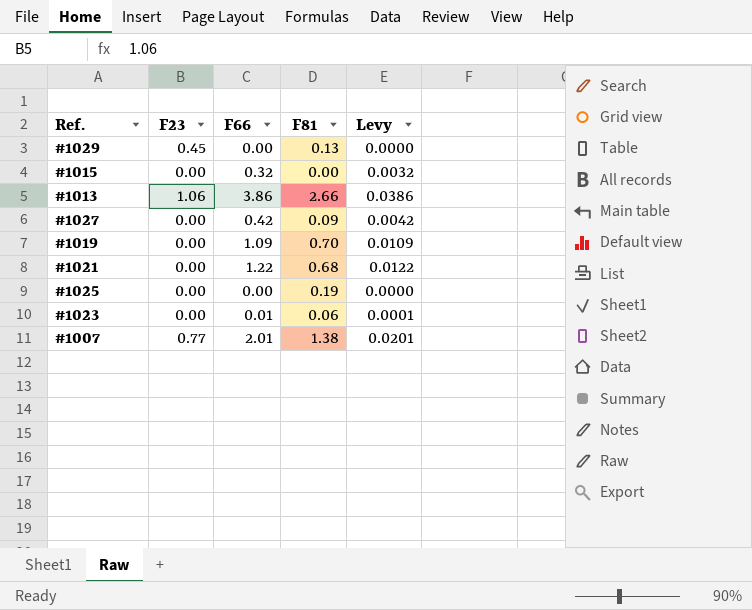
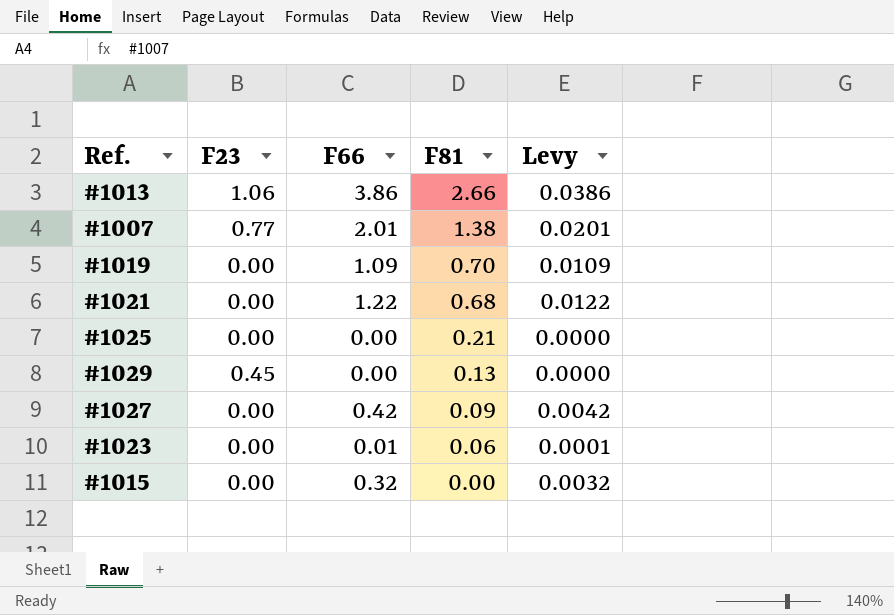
row order: none -> F81 descending
#1025 | F81: 0.19 -> 0.21

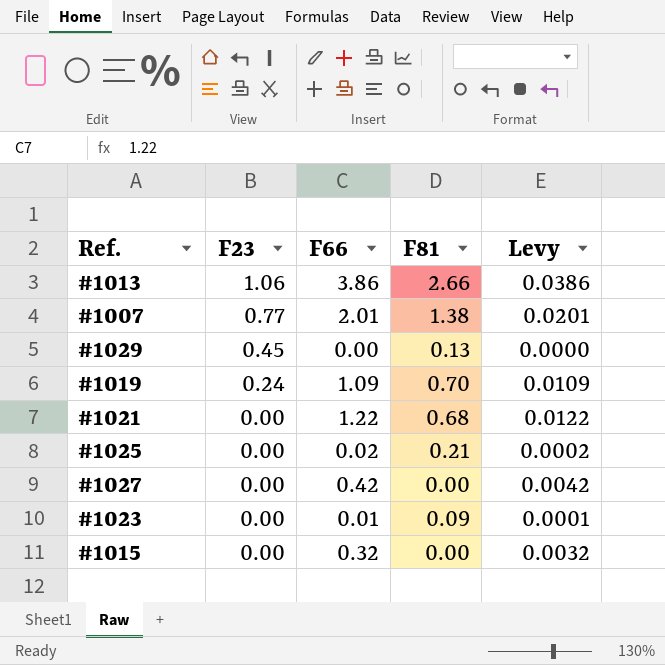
row order: F81 descending -> F23 descending
#1019 | F23: 0.00 -> 0.24
#1025 | F66: 0.00 -> 0.02
#1025 | Levy: 0.0000 -> 0.0002
#1027 | F81: 0.09 -> 0.00
#1023 | F81: 0.06 -> 0.09

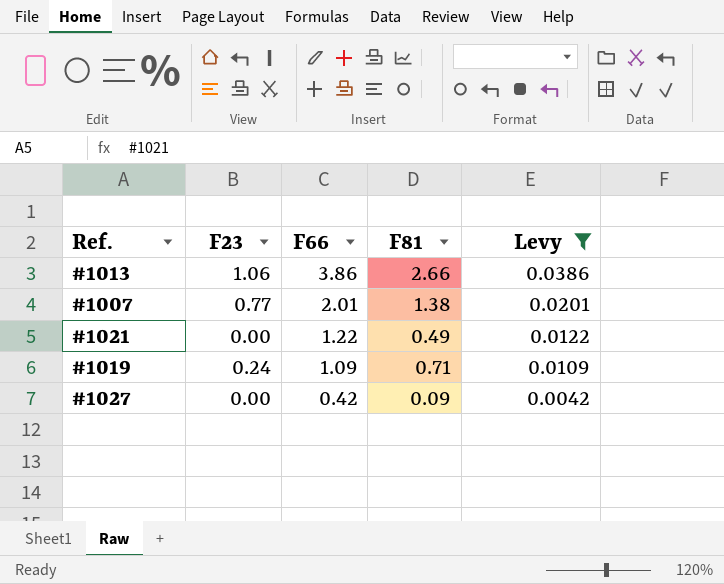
filter: none -> Levy >= 0.0042
row order: F23 descending -> F66 descending
#1021 | F81: 0.68 -> 0.49
#1019 | F81: 0.70 -> 0.71
#1027 | F81: 0.00 -> 0.09

